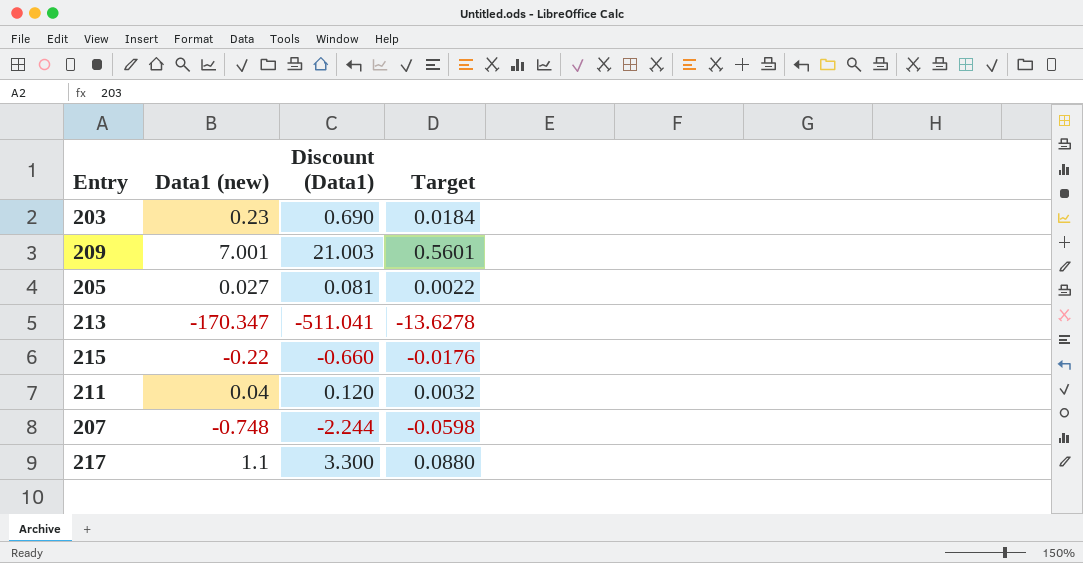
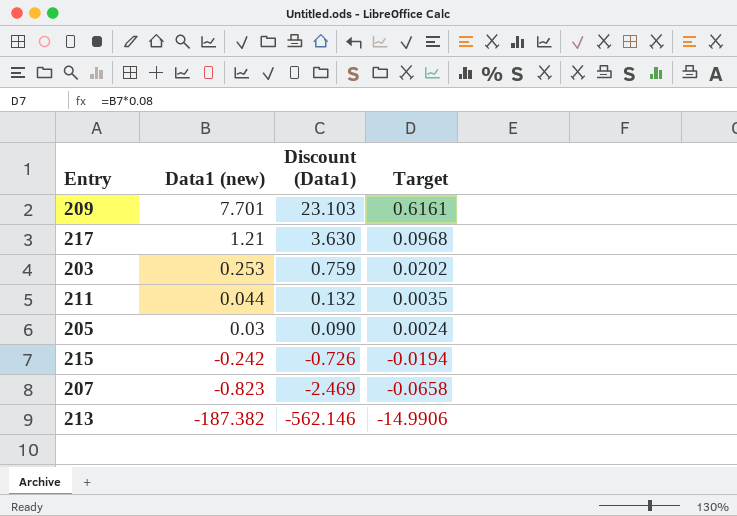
row order: none -> Data1 (new) descending
209 | Data1 (new): 7.001 -> 7.701
209 | Discount (Data1): 21.003 -> 23.103
209 | Target: 0.5601 -> 0.6161
217 | Data1 (new): 1.1 -> 1.21
217 | Discount (Data1): 3.300 -> 3.630
217 | Target: 0.0880 -> 0.0968
203 | Data1 (new): 0.23 -> 0.253
203 | Discount (Data1): 0.690 -> 0.759
203 | Target: 0.0184 -> 0.0202
211 | Data1 (new): 0.04 -> 0.044
211 | Discount (Data1): 0.120 -> 0.132
211 | Target: 0.0032 -> 0.0035
205 | Data1 (new): 0.027 -> 0.03
205 | Discount (Data1): 0.081 -> 0.090
205 | Target: 0.0022 -> 0.0024
215 | Data1 (new): -0.22 -> -0.242
215 | Discount (Data1): -0.660 -> -0.726
215 | Target: -0.0176 -> -0.0194
207 | Data1 (new): -0.748 -> -0.823
207 | Discount (Data1): -2.244 -> -2.469
207 | Target: -0.0598 -> -0.0658
213 | Data1 (new): -170.347 -> -187.382
213 | Discount (Data1): -511.041 -> -562.146
213 | Target: -13.6278 -> -14.9906

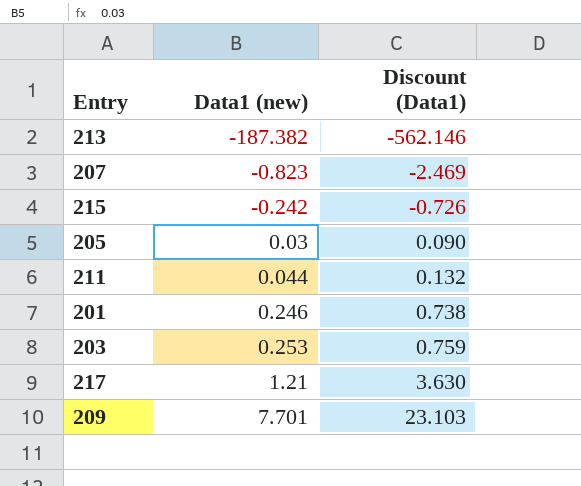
row order: Data1 (new) descending -> Data1 (new) ascending
column Target | formula: [Data1 (new)] * 0.08 -> none
row 201: none -> 0.246 | 0.738

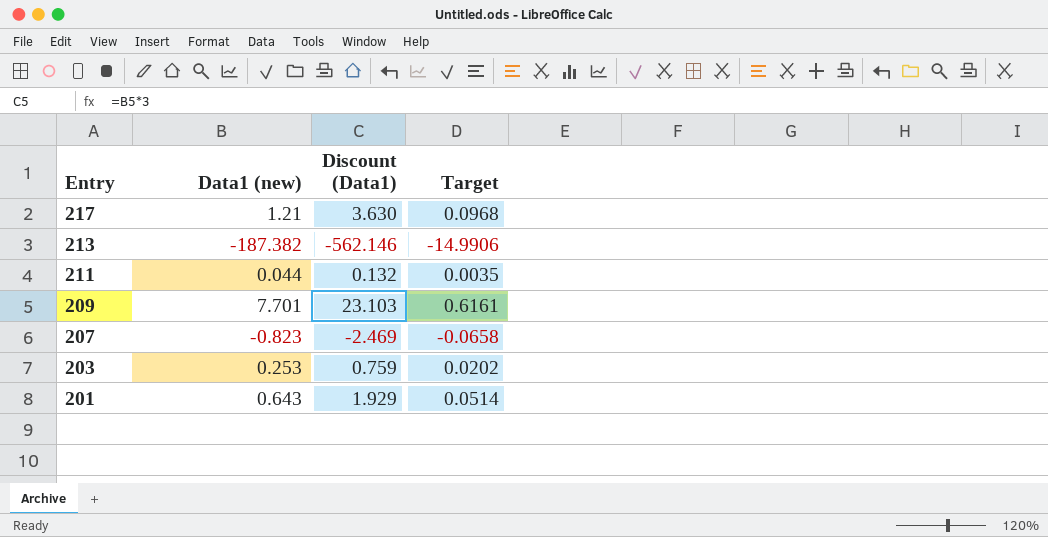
row order: Data1 (new) ascending -> Entry descending
column Target | formula: none -> [Data1 (new)] * 0.08
row 215: -0.242 | -0.726 -> none
row 205: 0.03 | 0.090 -> none
201 | Data1 (new): 0.246 -> 0.643
201 | Discount (Data1): 0.738 -> 1.929

